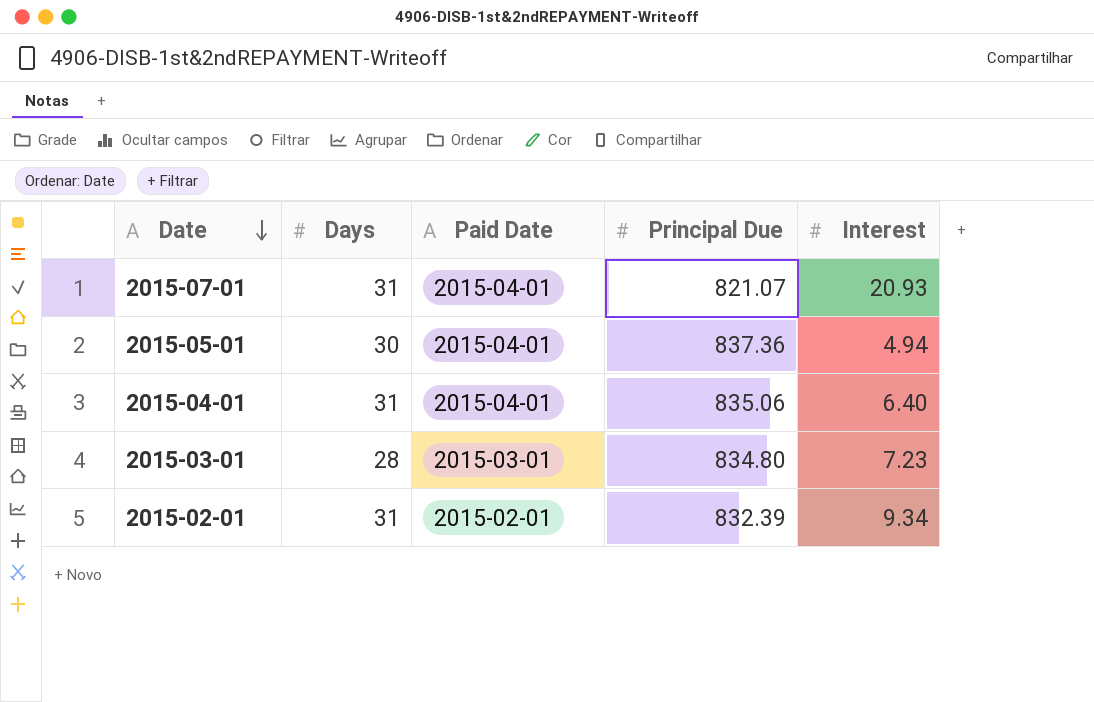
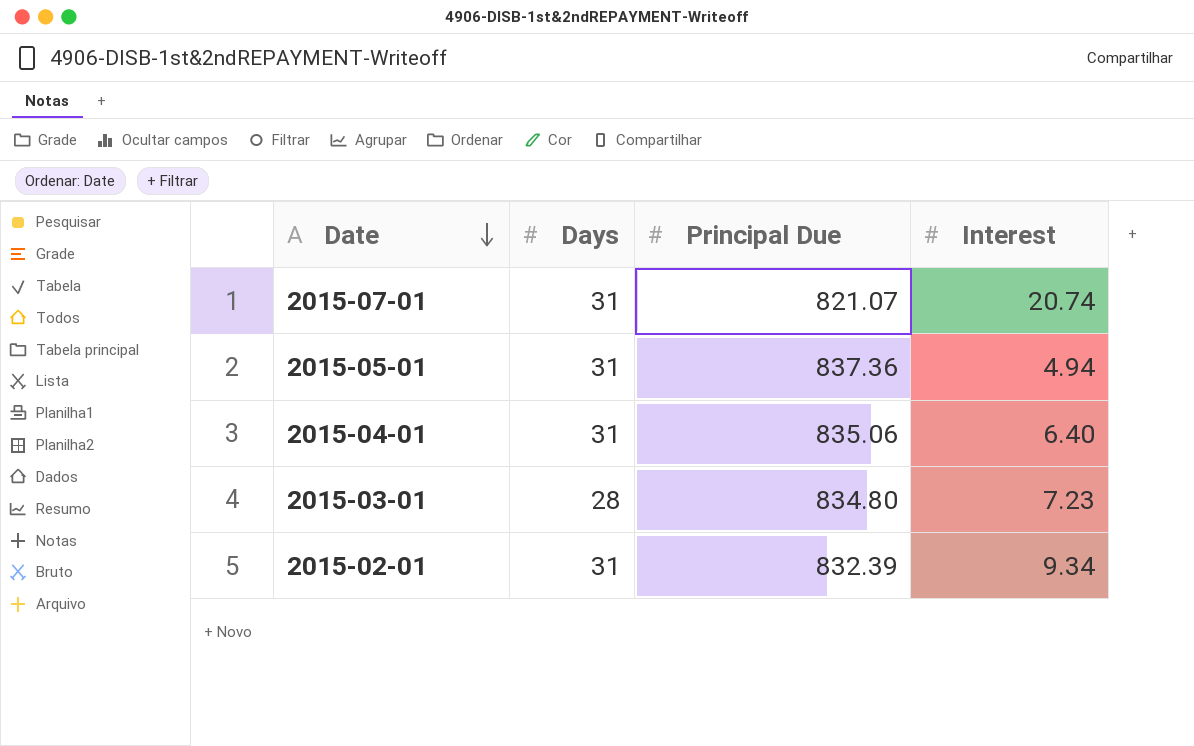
column Paid Date | position: 3 -> none
2015-07-01 | Interest: 20.93 -> 20.74
2015-05-01 | Days: 30 -> 31

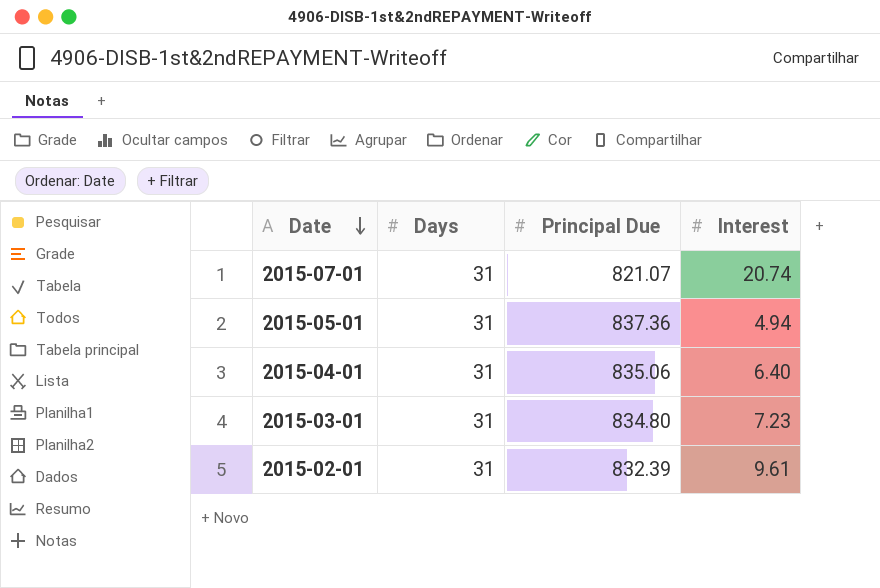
2015-03-01 | Days: 28 -> 31
2015-02-01 | Interest: 9.34 -> 9.61

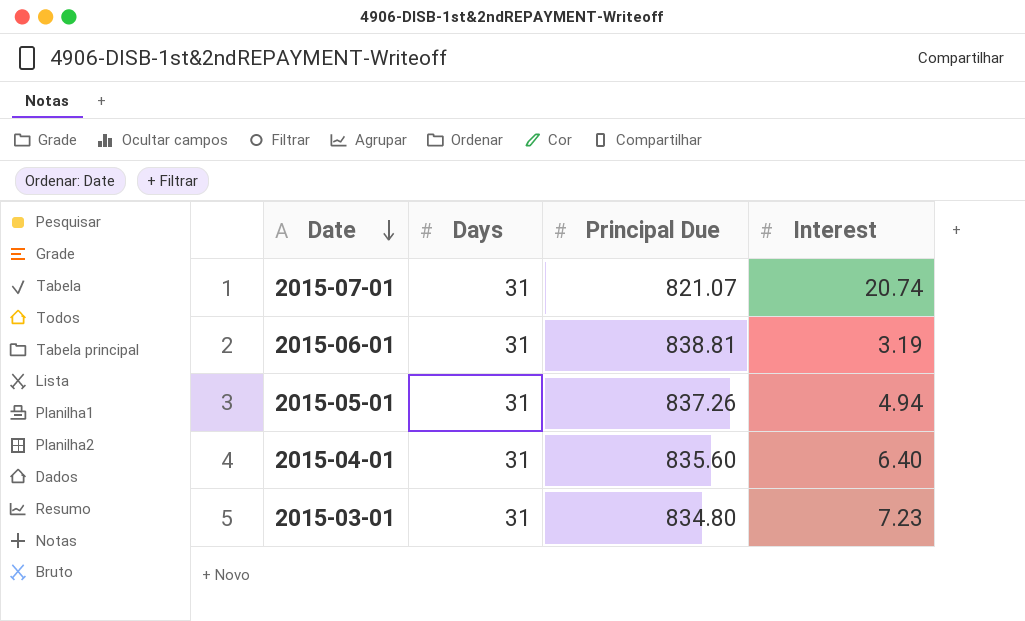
row 2015-02-01: 31 | 832.39 | 9.61 -> none
row 2015-06-01: none -> 31 | 838.81 | 3.19
2015-05-01 | Principal Due: 837.36 -> 837.26
2015-04-01 | Principal Due: 835.06 -> 835.60

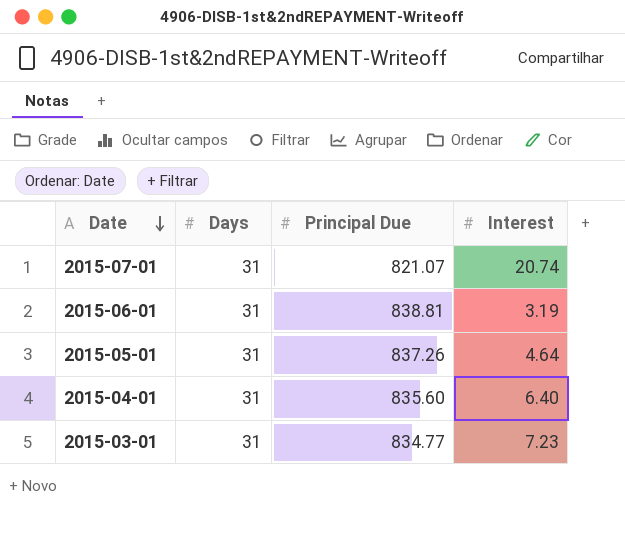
2015-05-01 | Interest: 4.94 -> 4.64
2015-03-01 | Principal Due: 834.80 -> 834.77

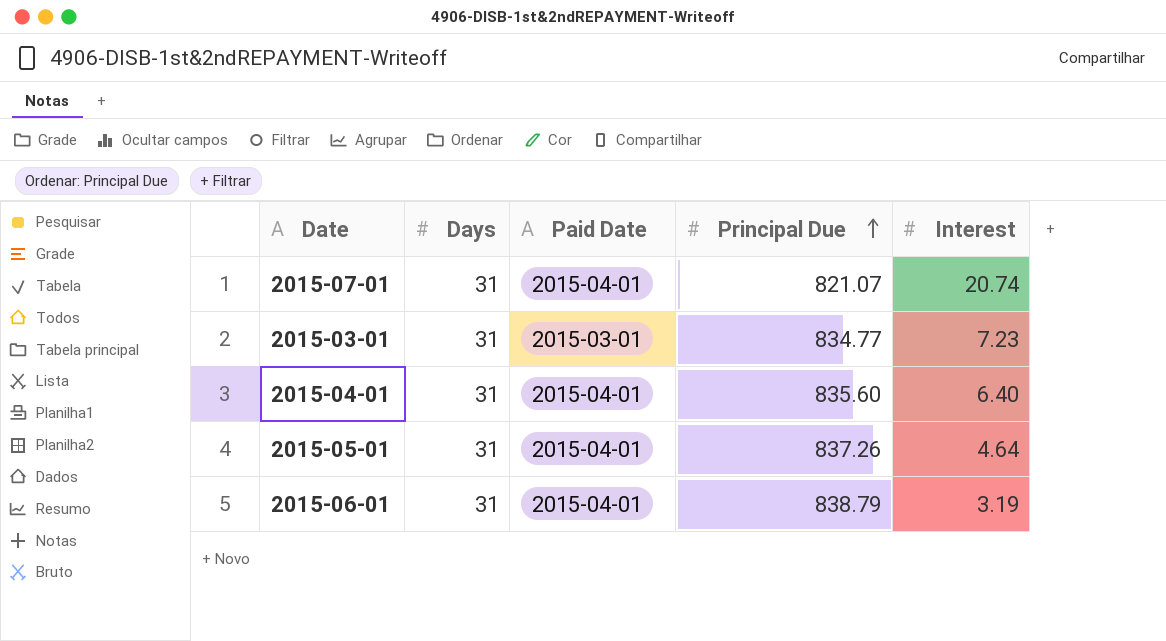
row order: Date descending -> Principal Due ascending
column Paid Date | position: none -> 3
2015-06-01 | Principal Due: 838.81 -> 838.79

